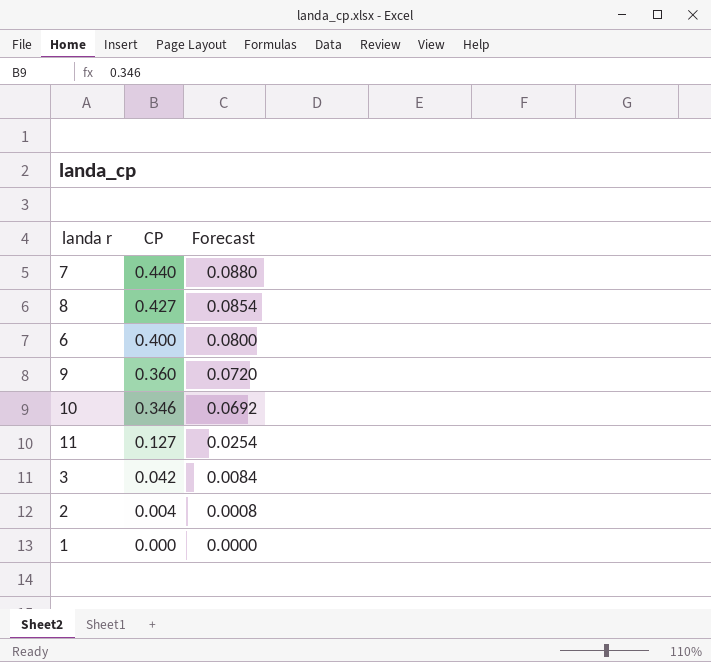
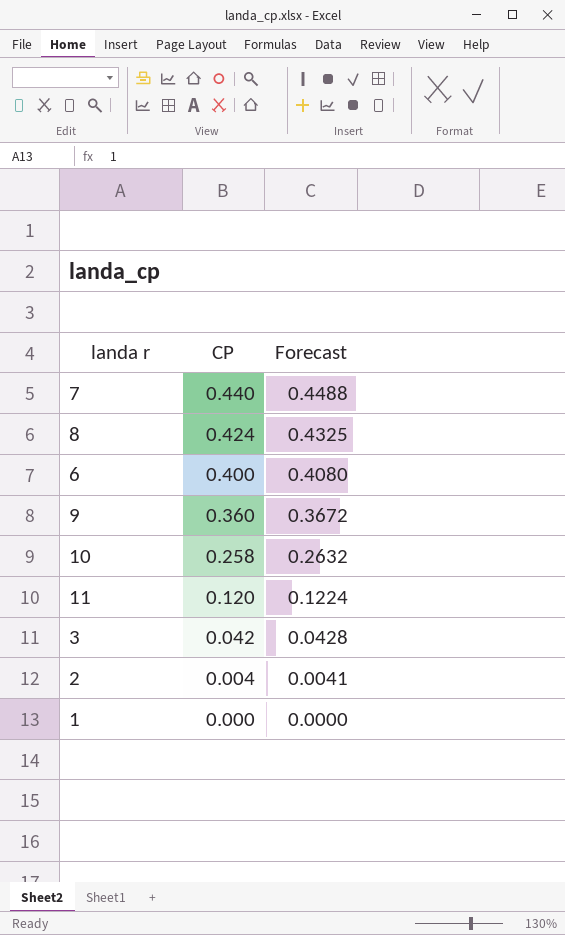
column Forecast | formula: [CP] * 0.2 -> [CP] * 1.02
8 | CP: 0.427 -> 0.424
10 | CP: 0.346 -> 0.258
11 | CP: 0.127 -> 0.120

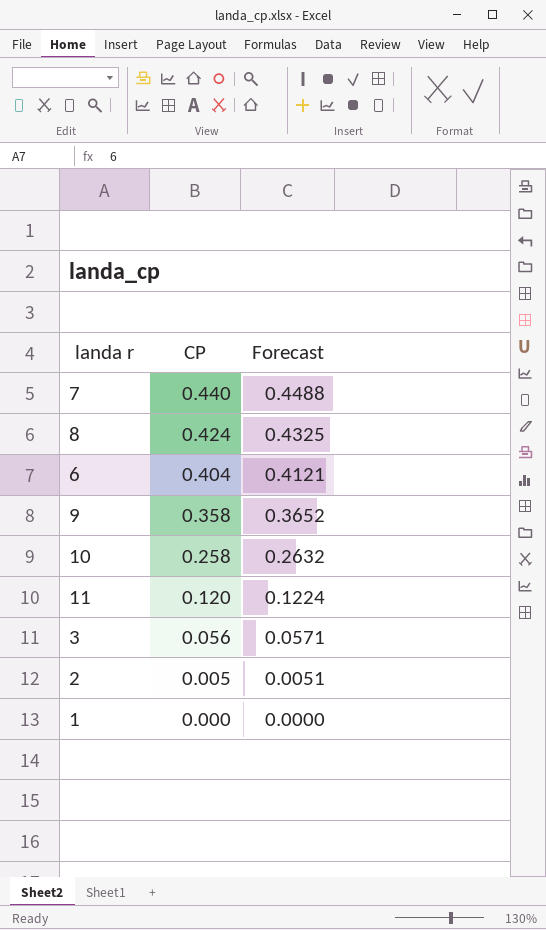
6 | CP: 0.400 -> 0.404
6 | Forecast: 0.4080 -> 0.4121
9 | CP: 0.360 -> 0.358
9 | Forecast: 0.3672 -> 0.3652
3 | CP: 0.042 -> 0.056
3 | Forecast: 0.0428 -> 0.0571
2 | CP: 0.004 -> 0.005
2 | Forecast: 0.0041 -> 0.0051

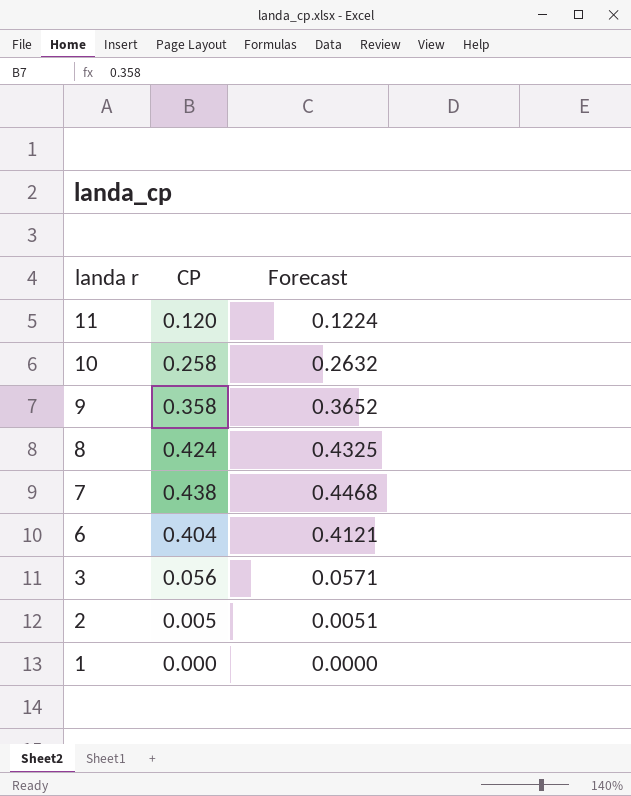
row order: CP descending -> landa r descending
7 | CP: 0.440 -> 0.438
7 | Forecast: 0.4488 -> 0.4468

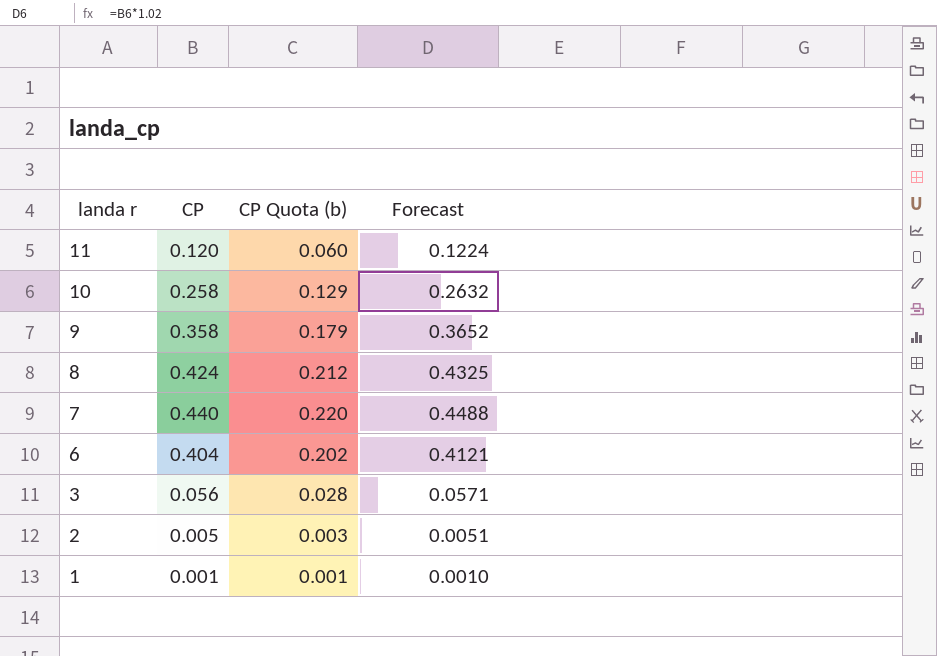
column CP Quota (b) | formula: none -> [CP] * 0.5
7 | CP: 0.438 -> 0.440
7 | Forecast: 0.4468 -> 0.4488
1 | CP: 0.000 -> 0.001
1 | Forecast: 0.0000 -> 0.0010

